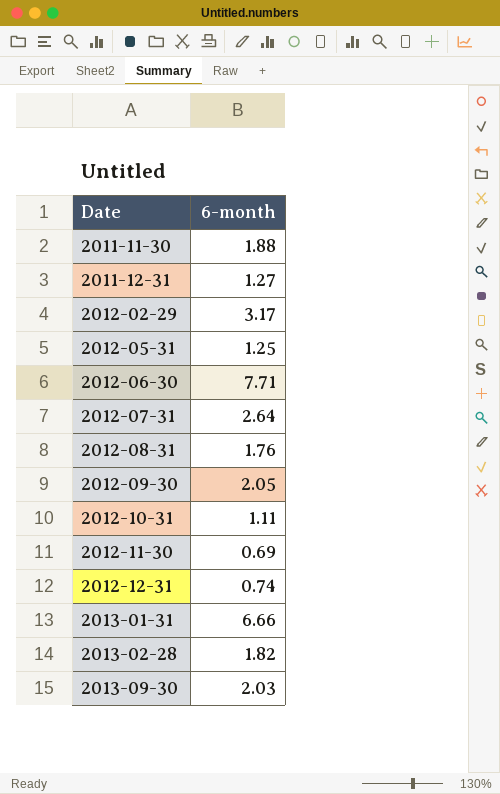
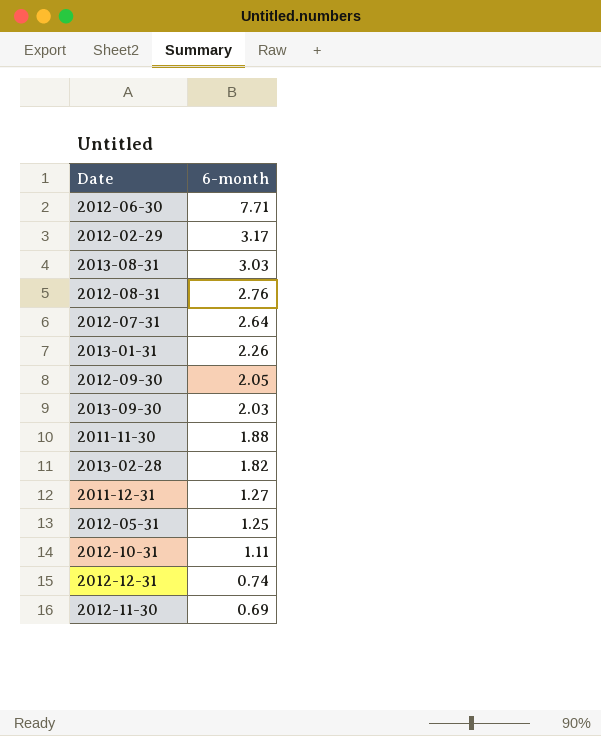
row order: Date ascending -> 6-month descending
row 2013-08-31: none -> 3.03
2012-08-31 | 6-month: 1.76 -> 2.76
2013-01-31 | 6-month: 6.66 -> 2.26

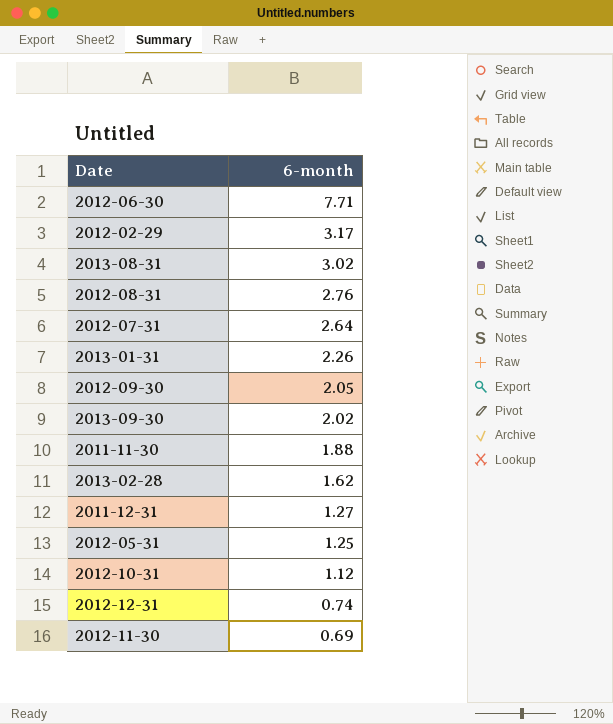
2013-08-31 | 6-month: 3.03 -> 3.02
2013-09-30 | 6-month: 2.03 -> 2.02
2013-02-28 | 6-month: 1.82 -> 1.62
2012-10-31 | 6-month: 1.11 -> 1.12

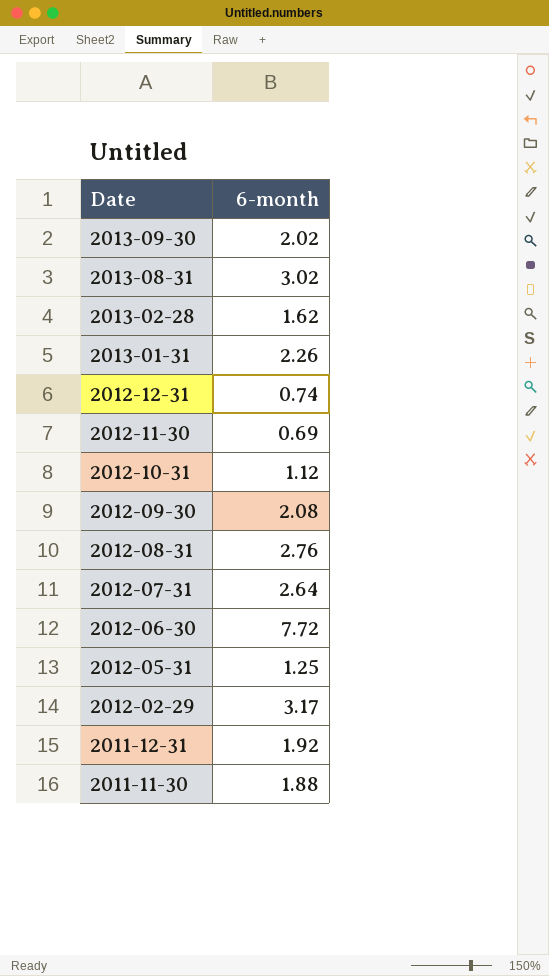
row order: 6-month descending -> Date descending
2012-09-30 | 6-month: 2.05 -> 2.08
2012-06-30 | 6-month: 7.71 -> 7.72
2011-12-31 | 6-month: 1.27 -> 1.92

